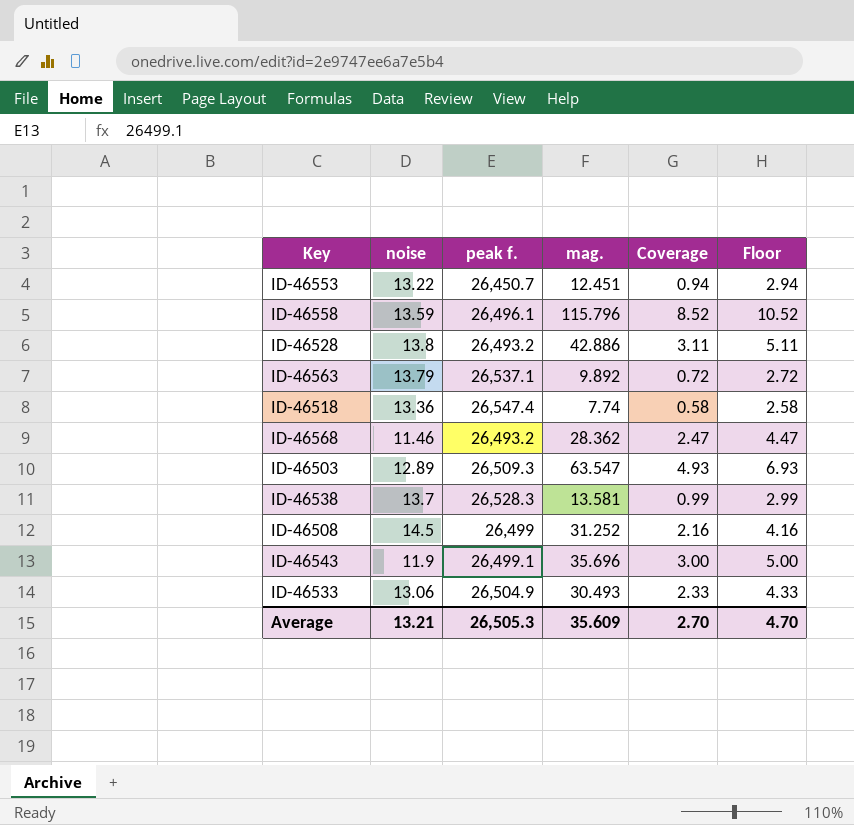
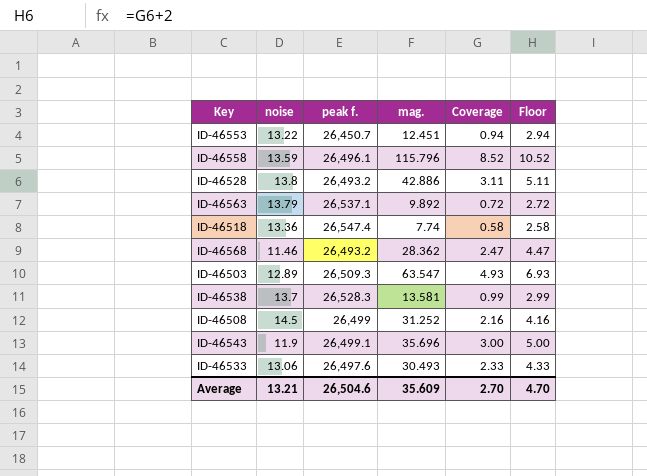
ID-46533 | peak f.: 26,504.9 -> 26,497.6
Average | peak f.: 26,505.3 -> 26,504.6

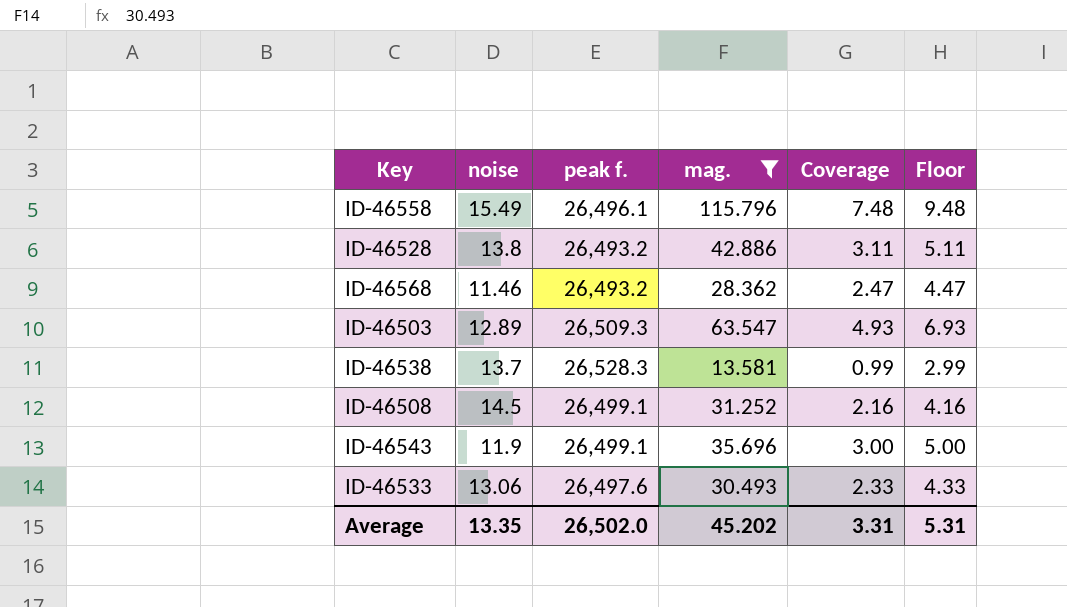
filter: none -> mag. >= 13.581
ID-46558 | noise: 13.59 -> 15.49
ID-46558 | Coverage: 8.52 -> 7.48
ID-46558 | Floor: 10.52 -> 9.48
ID-46508 | peak f.: 26,499 -> 26,499.1
Average | noise: 13.21 -> 13.35
Average | peak f.: 26,504.6 -> 26,502.0
Average | mag.: 35.609 -> 45.202
Average | Coverage: 2.70 -> 3.31
Average | Floor: 4.70 -> 5.31

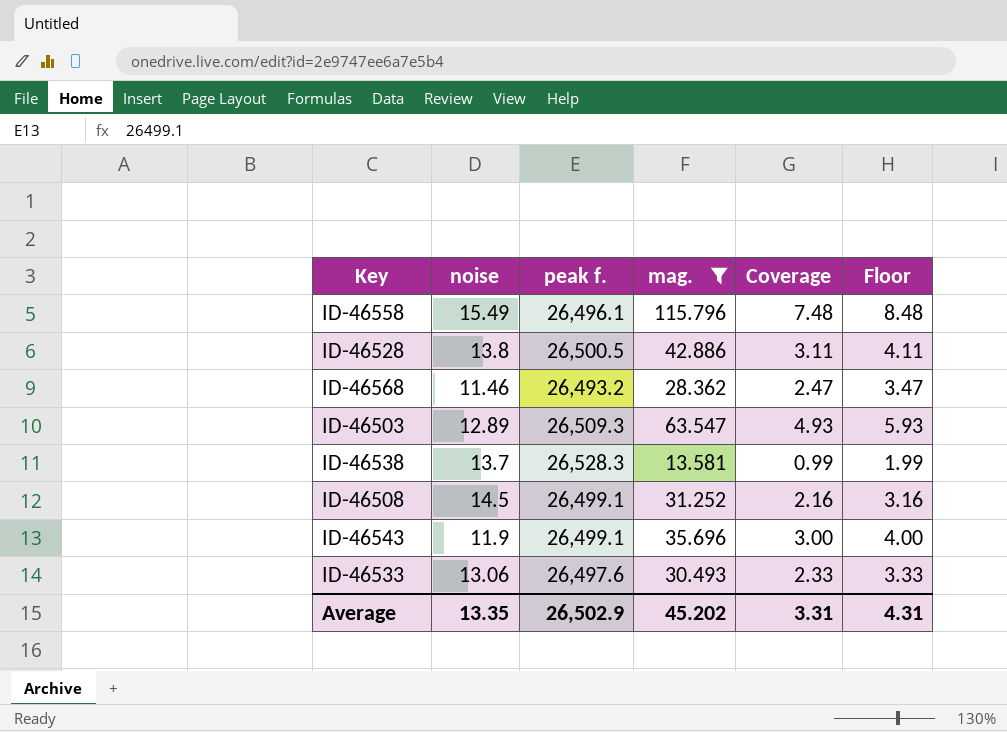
column Floor | formula: [Coverage] + 2 -> [Coverage] + 1
ID-46528 | peak f.: 26,493.2 -> 26,500.5
Average | peak f.: 26,502.0 -> 26,502.9
Average | Floor: 5.31 -> 4.31

